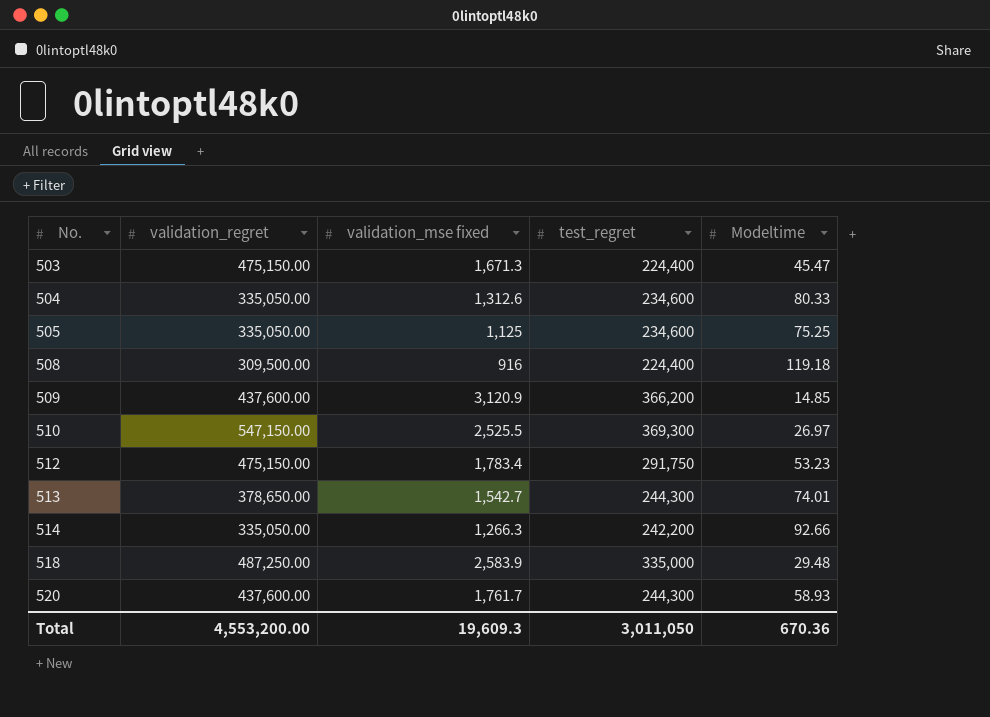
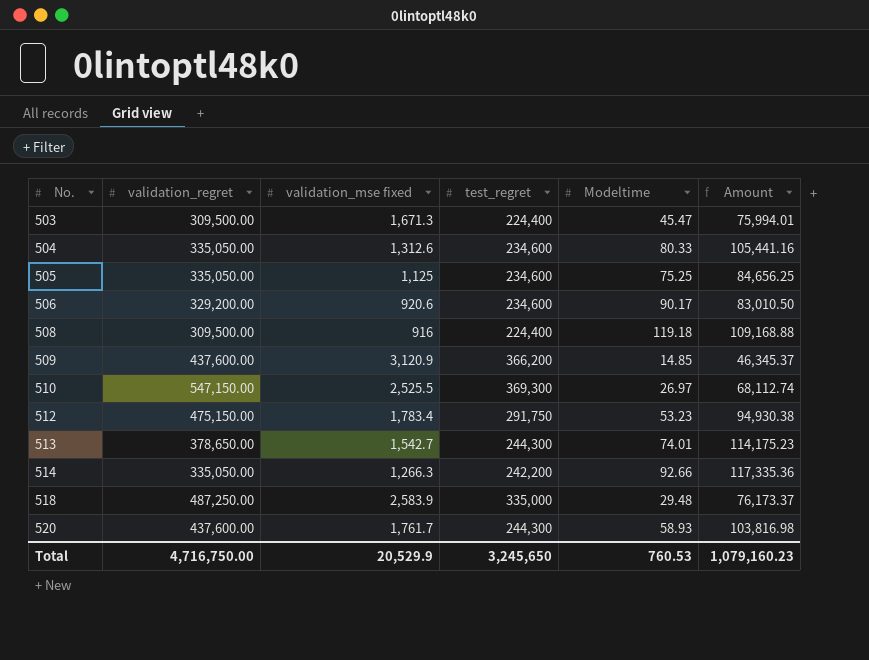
column Amount | formula: none -> [validation_mse fixed] * [Modeltime]
503 | validation_regret: 475,150.00 -> 309,500.00
row 506: none -> 329,200.00 | 920.6 | 234,600 | 90.17 | 83,010.50
Total | validation_regret: 4,553,200.00 -> 4,716,750.00
Total | validation_mse fixed: 19,609.3 -> 20,529.9
Total | test_regret: 3,011,050 -> 3,245,650
Total | Modeltime: 670.36 -> 760.53

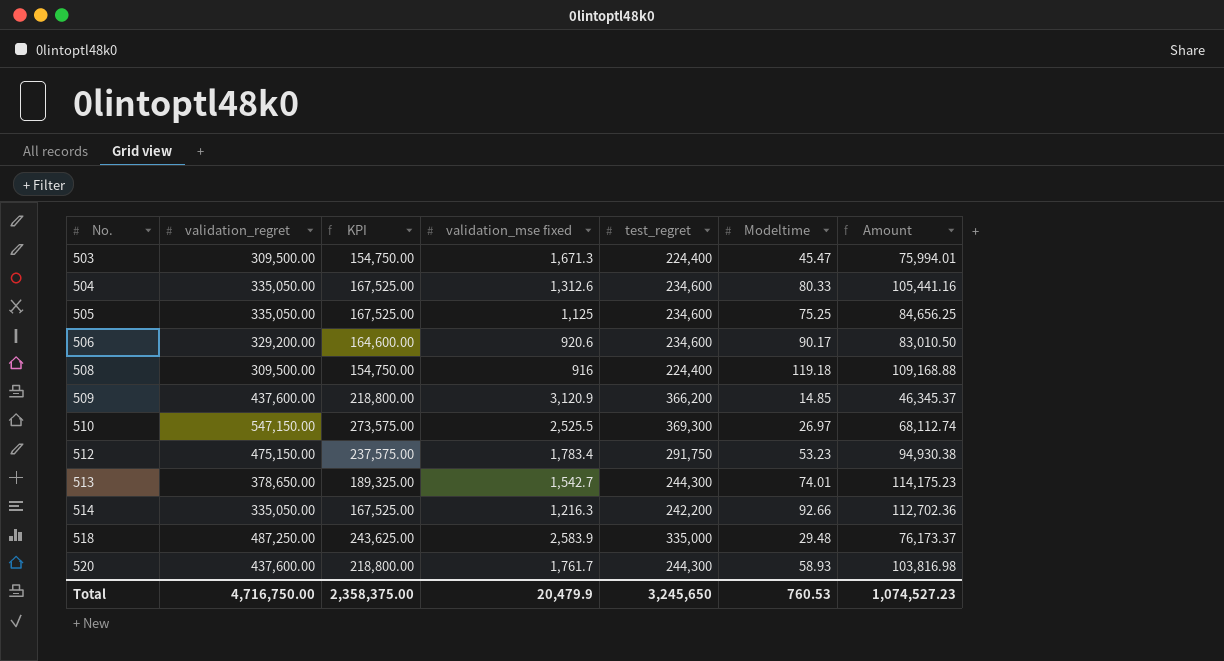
column KPI | formula: none -> [validation_regret] * 0.5
514 | validation_mse fixed: 1,266.3 -> 1,216.3
514 | Amount: 117,335.36 -> 112,702.36
Total | validation_mse fixed: 20,529.9 -> 20,479.9
Total | Amount: 1,079,160.23 -> 1,074,527.23

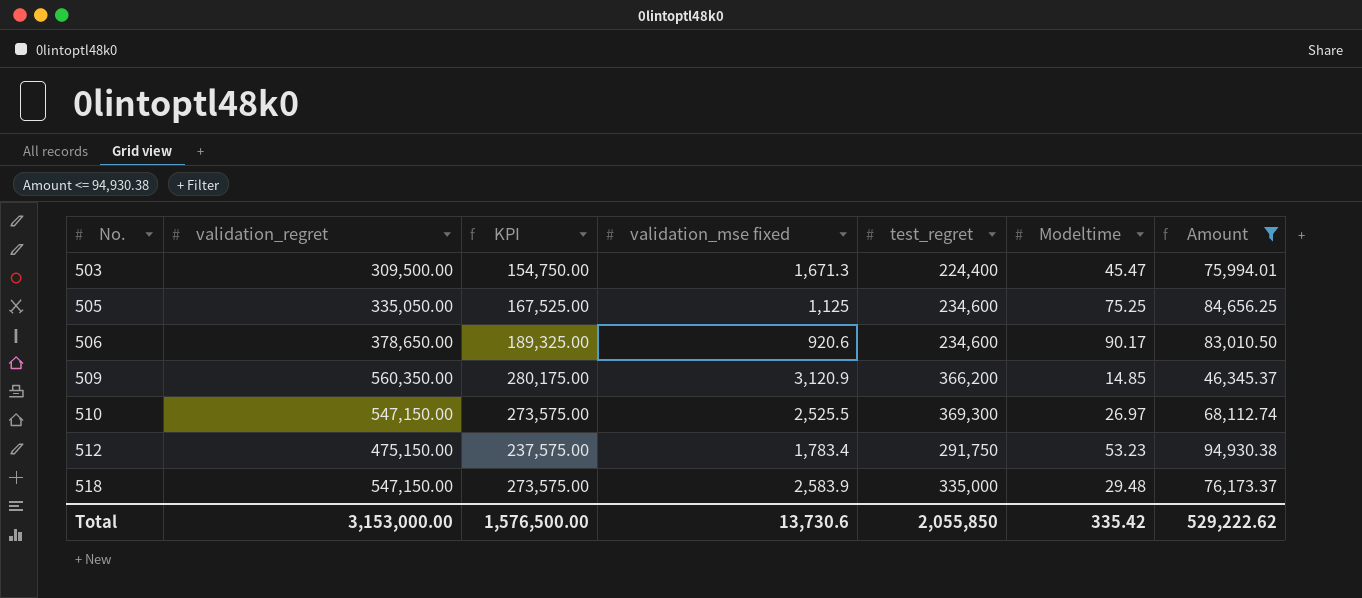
filter: none -> Amount <= 94,930.38
506 | validation_regret: 329,200.00 -> 378,650.00
506 | KPI: 164,600.00 -> 189,325.00
509 | validation_regret: 437,600.00 -> 560,350.00
509 | KPI: 218,800.00 -> 280,175.00
518 | validation_regret: 487,250.00 -> 547,150.00
518 | KPI: 243,625.00 -> 273,575.00
Total | validation_regret: 4,716,750.00 -> 3,153,000.00
Total | KPI: 2,358,375.00 -> 1,576,500.00
Total | validation_mse fixed: 20,479.9 -> 13,730.6
Total | test_regret: 3,245,650 -> 2,055,850
Total | Modeltime: 760.53 -> 335.42
Total | Amount: 1,074,527.23 -> 529,222.62

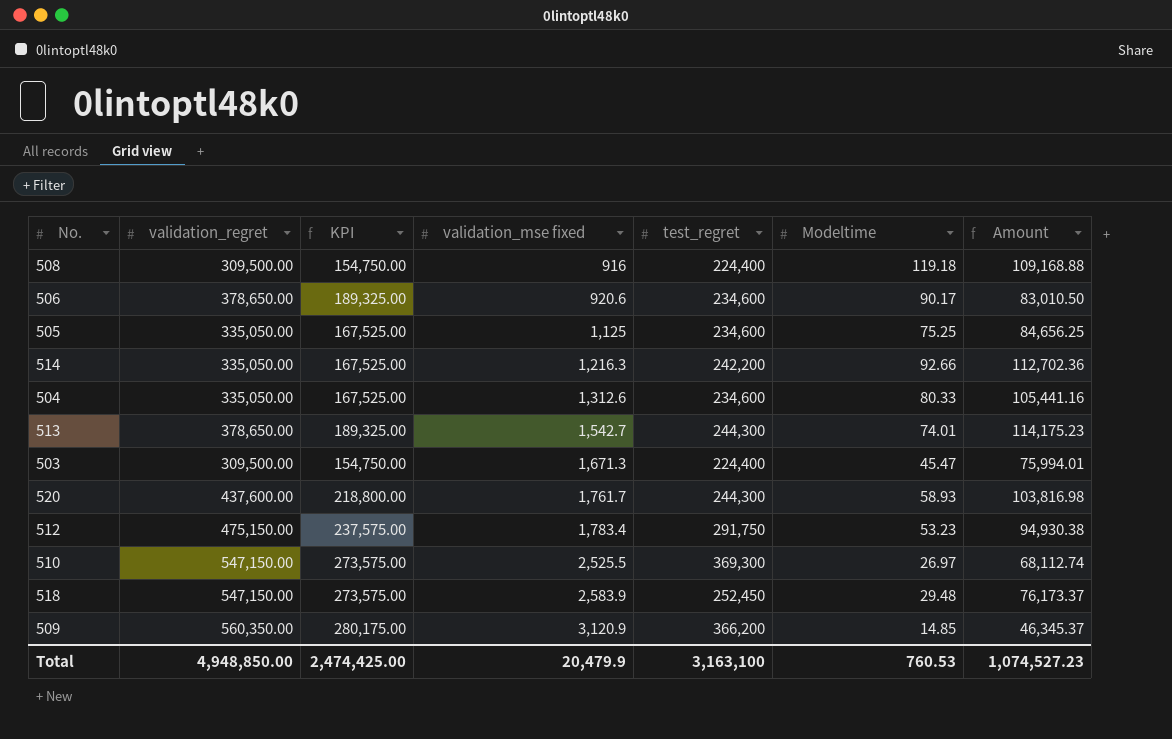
filter: Amount <= 94,930.38 -> none
row order: No. ascending -> validation_mse fixed ascending
518 | test_regret: 335,000 -> 252,450
Total | validation_regret: 3,153,000.00 -> 4,948,850.00
Total | KPI: 1,576,500.00 -> 2,474,425.00
Total | validation_mse fixed: 13,730.6 -> 20,479.9
Total | test_regret: 2,055,850 -> 3,163,100
Total | Modeltime: 335.42 -> 760.53
Total | Amount: 529,222.62 -> 1,074,527.23

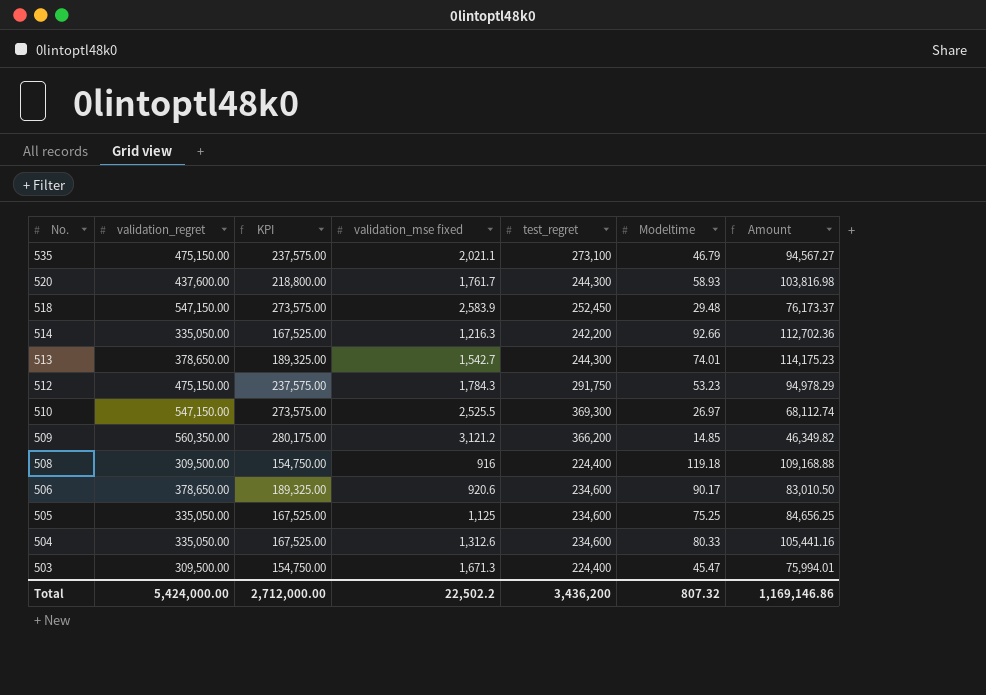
row order: validation_mse fixed ascending -> No. descending
row 535: none -> 475,150.00 | 237,575.00 | 2,021.1 | 273,100 | 46.79 | 94,567.27
512 | validation_mse fixed: 1,783.4 -> 1,784.3
512 | Amount: 94,930.38 -> 94,978.29
509 | validation_mse fixed: 3,120.9 -> 3,121.2
509 | Amount: 46,345.37 -> 46,349.82
Total | validation_regret: 4,948,850.00 -> 5,424,000.00
Total | KPI: 2,474,425.00 -> 2,712,000.00
Total | validation_mse fixed: 20,479.9 -> 22,502.2
Total | test_regret: 3,163,100 -> 3,436,200
Total | Modeltime: 760.53 -> 807.32
Total | Amount: 1,074,527.23 -> 1,169,146.86

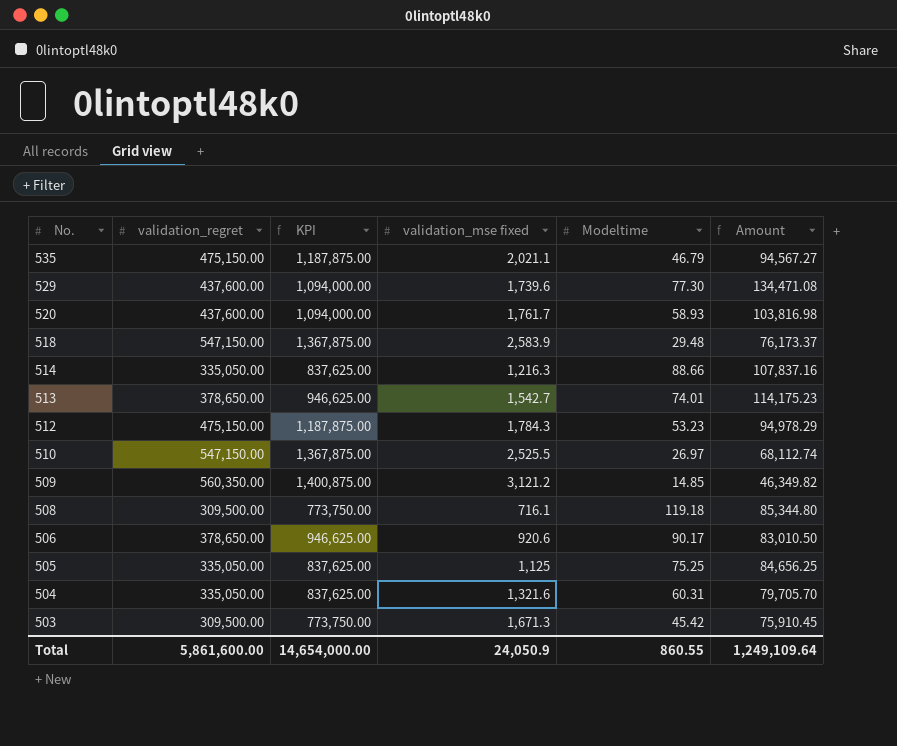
column test_regret | position: 5 -> none
column KPI | formula: [validation_regret] * 0.5 -> [validation_regret] * 2.5
row 529: none -> 437,600.00 | 1,094,000.00 | 1,739.6 | 77.30 | 134,471.08
514 | Modeltime: 92.66 -> 88.66
514 | Amount: 112,702.36 -> 107,837.16
508 | validation_mse fixed: 916 -> 716.1
508 | Amount: 109,168.88 -> 85,344.80
504 | validation_mse fixed: 1,312.6 -> 1,321.6
504 | Modeltime: 80.33 -> 60.31
504 | Amount: 105,441.16 -> 79,705.70
503 | Modeltime: 45.47 -> 45.42
503 | Amount: 75,994.01 -> 75,910.45
Total | validation_regret: 5,424,000.00 -> 5,861,600.00
Total | KPI: 2,712,000.00 -> 14,654,000.00
Total | validation_mse fixed: 22,502.2 -> 24,050.9
Total | Modeltime: 807.32 -> 860.55
Total | Amount: 1,169,146.86 -> 1,249,109.64

